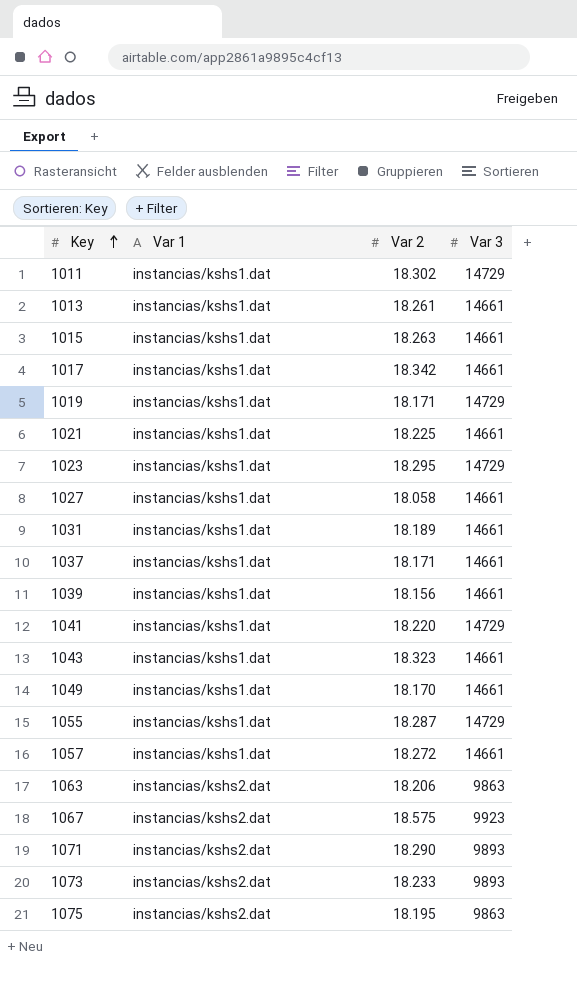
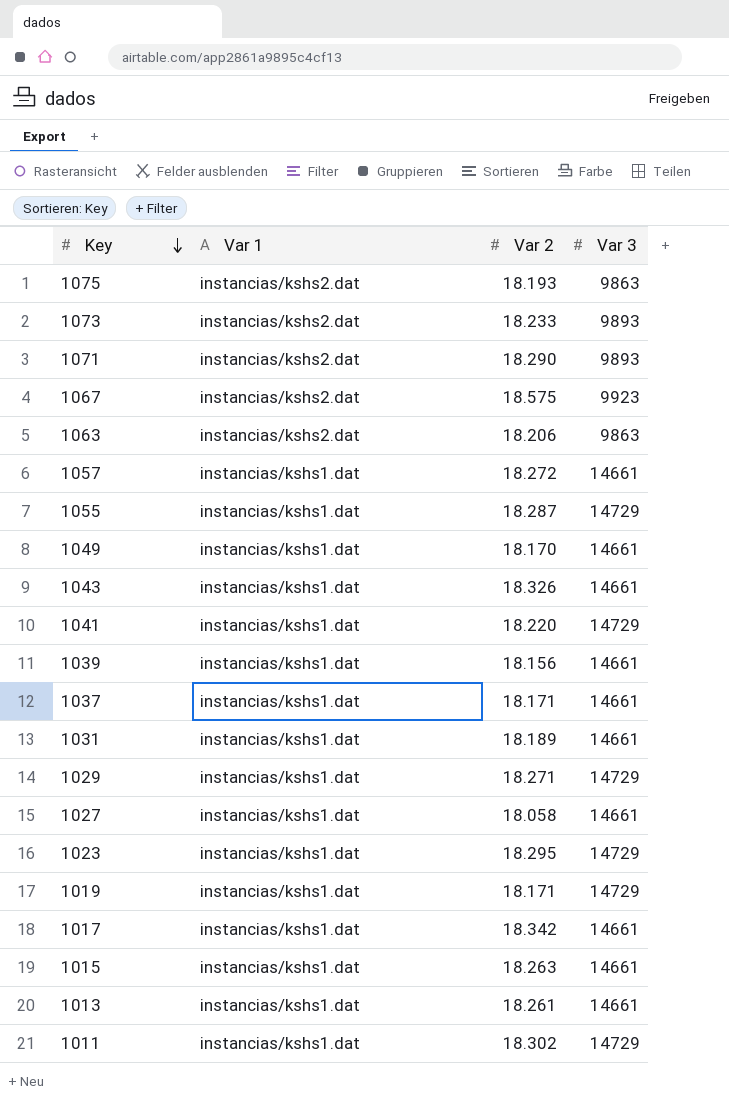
row order: Key ascending -> Key descending
row 1021: instancias/kshs1.dat | 18.225 | 14661 -> none
1075 | Var 2: 18.195 -> 18.193
1043 | Var 2: 18.323 -> 18.326
row 1029: none -> instancias/kshs1.dat | 18.271 | 14729

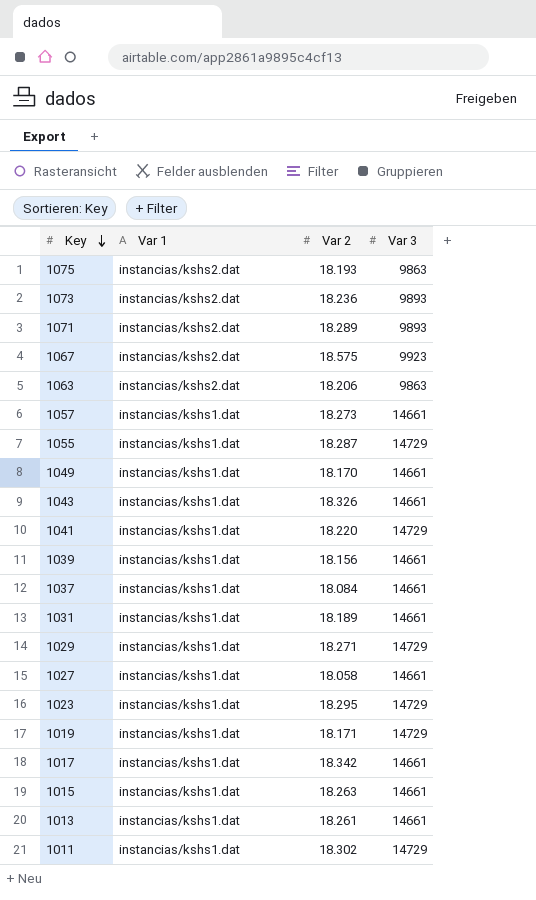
1073 | Var 2: 18.233 -> 18.236
1071 | Var 2: 18.290 -> 18.289
1057 | Var 2: 18.272 -> 18.273
1037 | Var 2: 18.171 -> 18.084

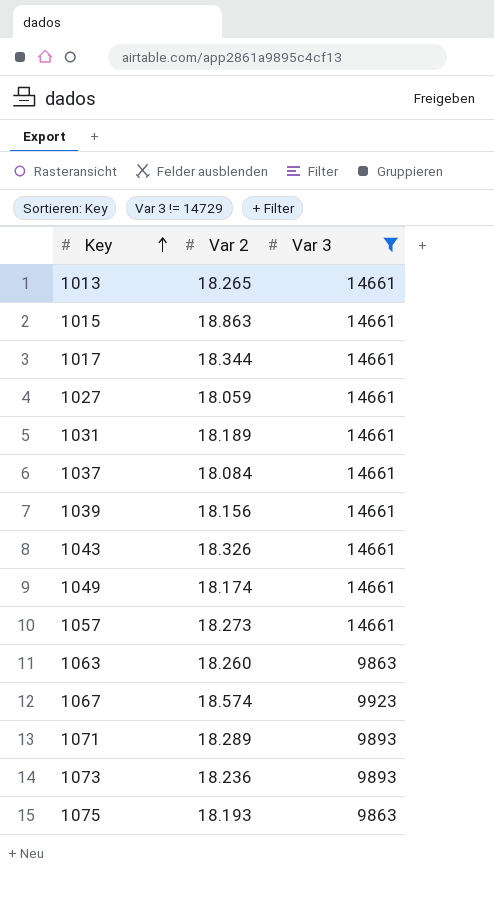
filter: none -> Var 3 != 14729
row order: Key descending -> Key ascending
column Var 1 | position: 2 -> none
1013 | Var 2: 18.261 -> 18.265
1015 | Var 2: 18.263 -> 18.863
1017 | Var 2: 18.342 -> 18.344
1027 | Var 2: 18.058 -> 18.059
1049 | Var 2: 18.170 -> 18.174
1063 | Var 2: 18.206 -> 18.260
1067 | Var 2: 18.575 -> 18.574

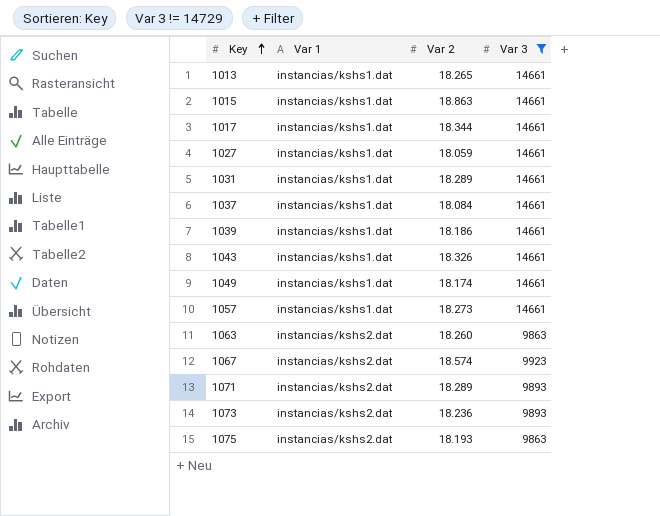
column Var 1 | position: none -> 2
1031 | Var 2: 18.189 -> 18.289
1039 | Var 2: 18.156 -> 18.186

